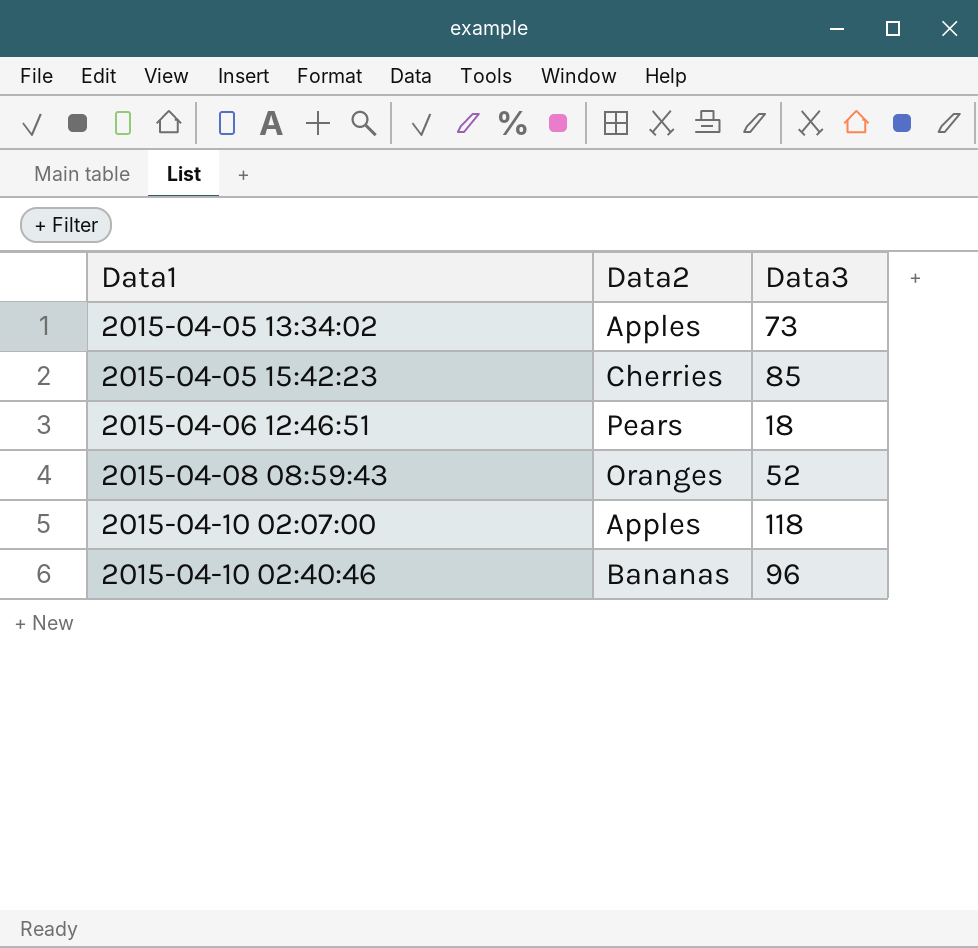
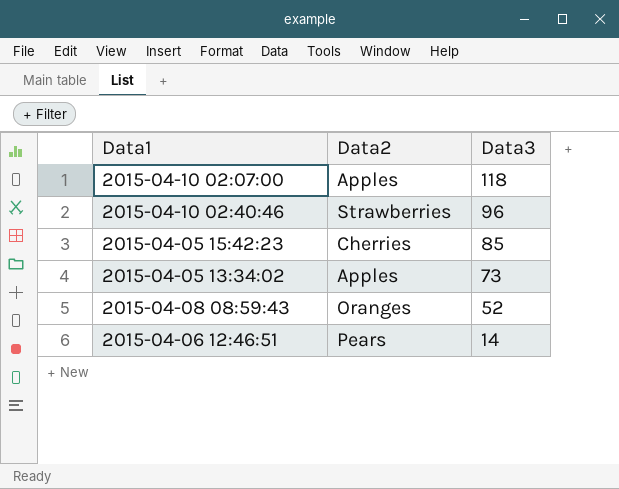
row order: Data1 ascending -> Data3 descending
2015-04-10 02:40:46 | Data2: Bananas -> Strawberries
2015-04-06 12:46:51 | Data3: 18 -> 14

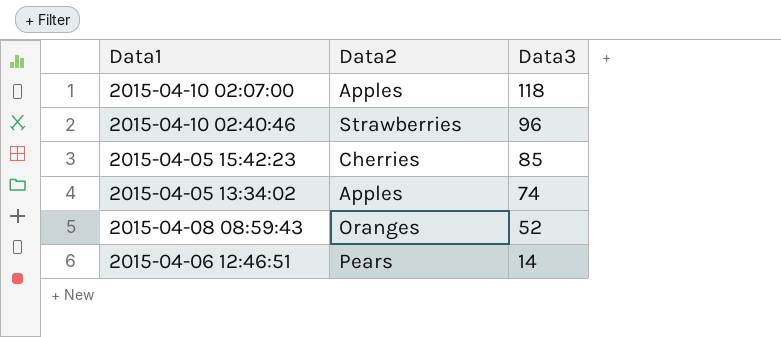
2015-04-05 13:34:02 | Data3: 73 -> 74

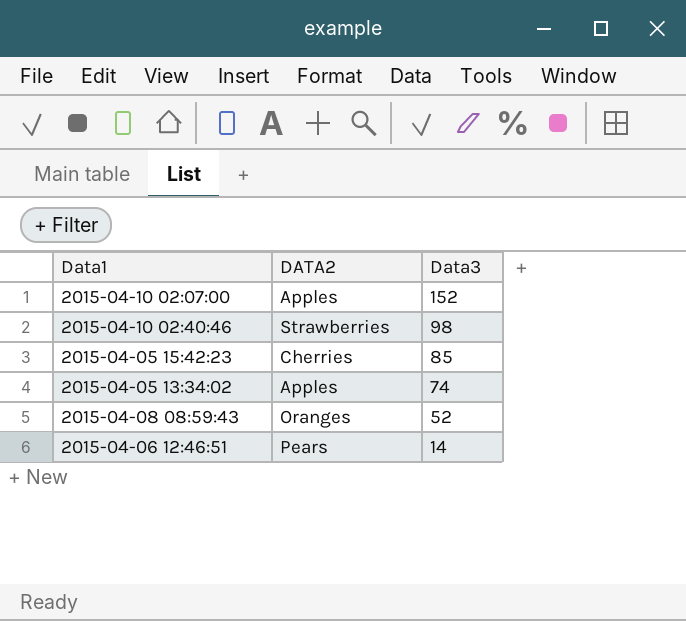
column name: Data2 -> DATA2
2015-04-10 02:07:00 | Data3: 118 -> 152
2015-04-10 02:40:46 | Data3: 96 -> 98

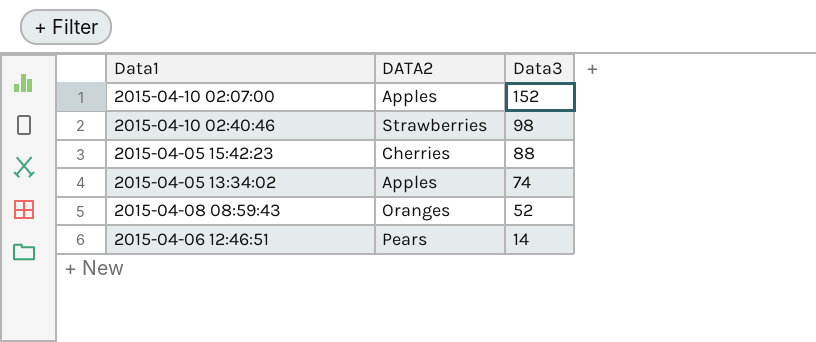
2015-04-05 15:42:23 | Data3: 85 -> 88

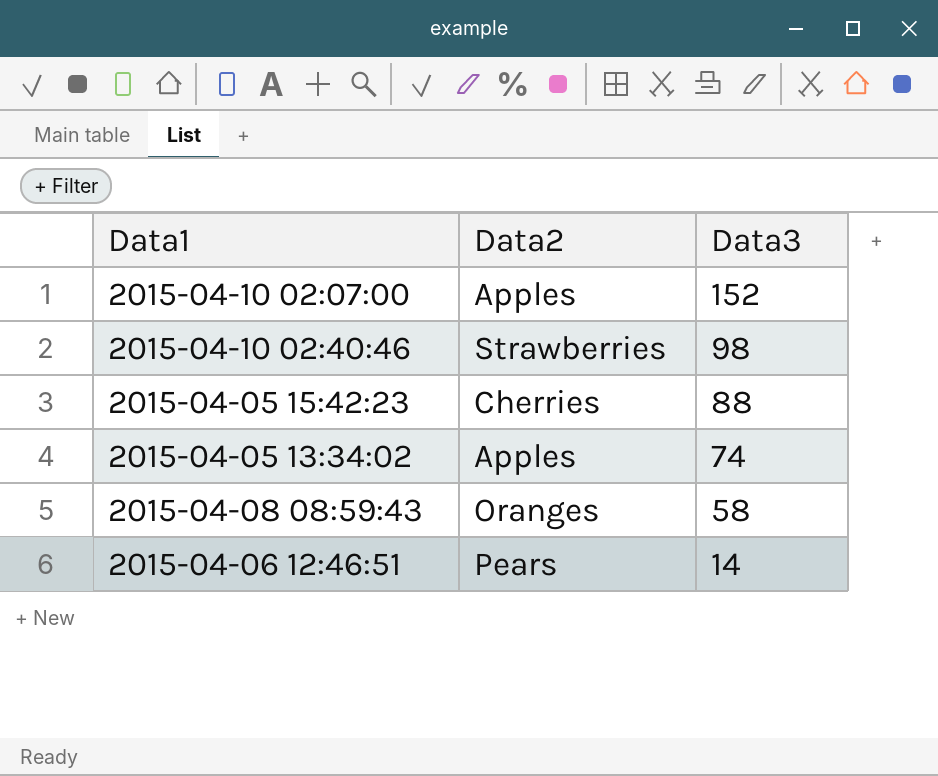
column name: DATA2 -> Data2
2015-04-08 08:59:43 | Data3: 52 -> 58

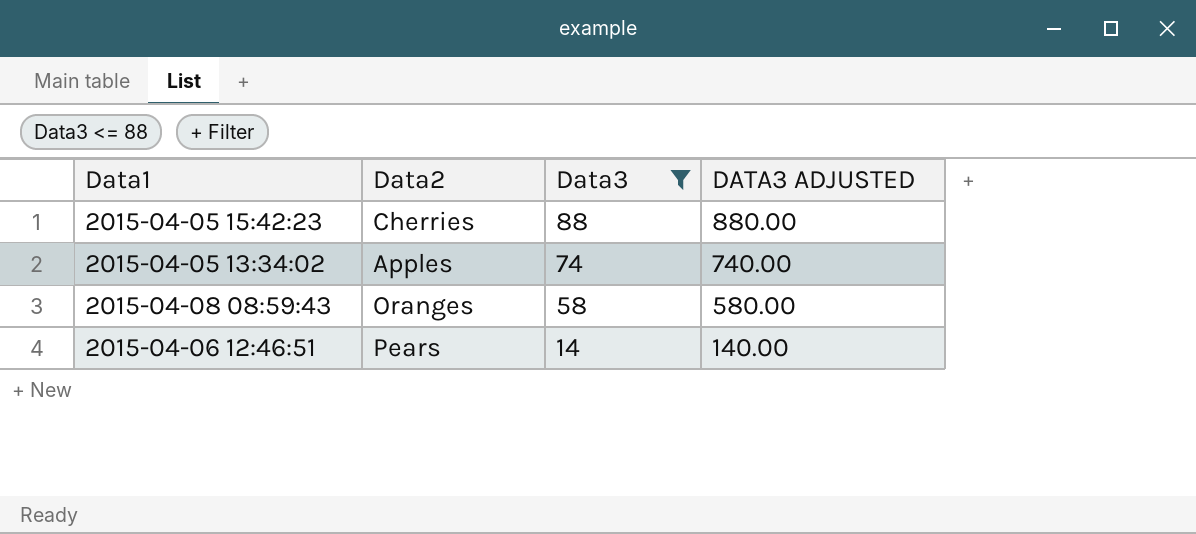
filter: none -> Data3 <= 88
column DATA3 ADJUSTED | formula: none -> [Data3] * 10

